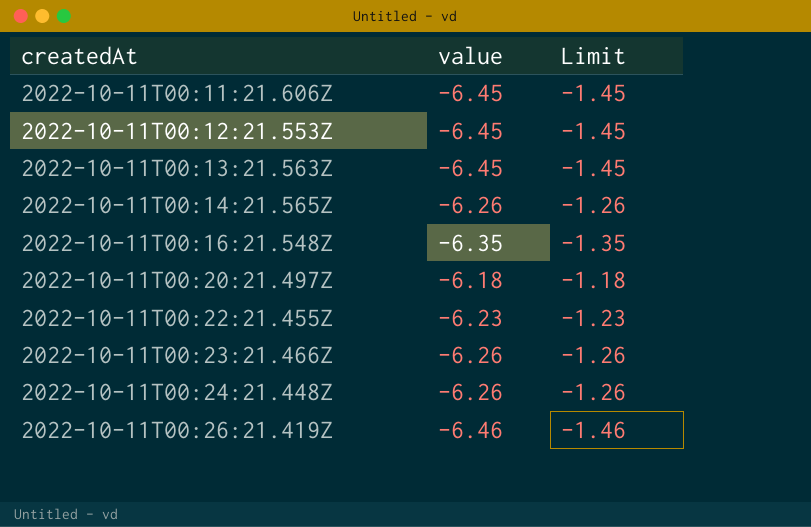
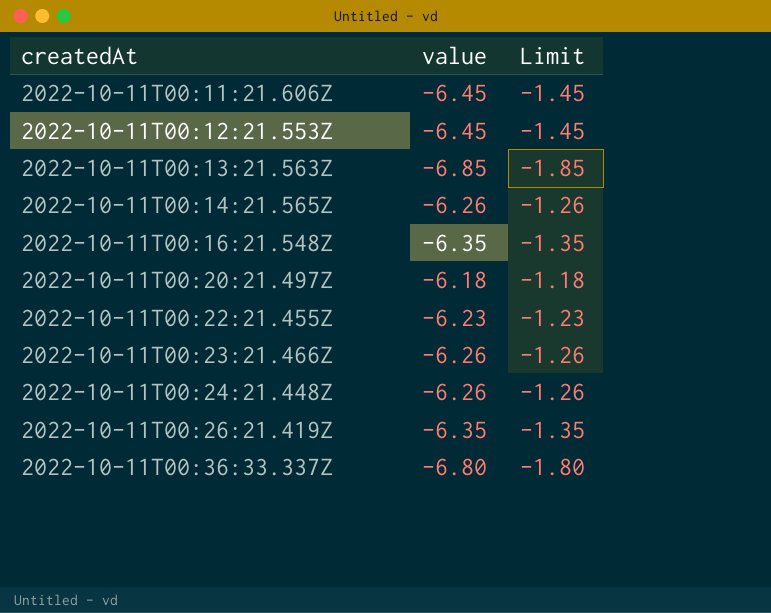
2022-10-11T00:13:21.563Z | value: -6.45 -> -6.85
2022-10-11T00:13:21.563Z | Limit: -1.45 -> -1.85
2022-10-11T00:26:21.419Z | value: -6.46 -> -6.35
2022-10-11T00:26:21.419Z | Limit: -1.46 -> -1.35
row 2022-10-11T00:36:33.337Z: none -> -6.80 | -1.80

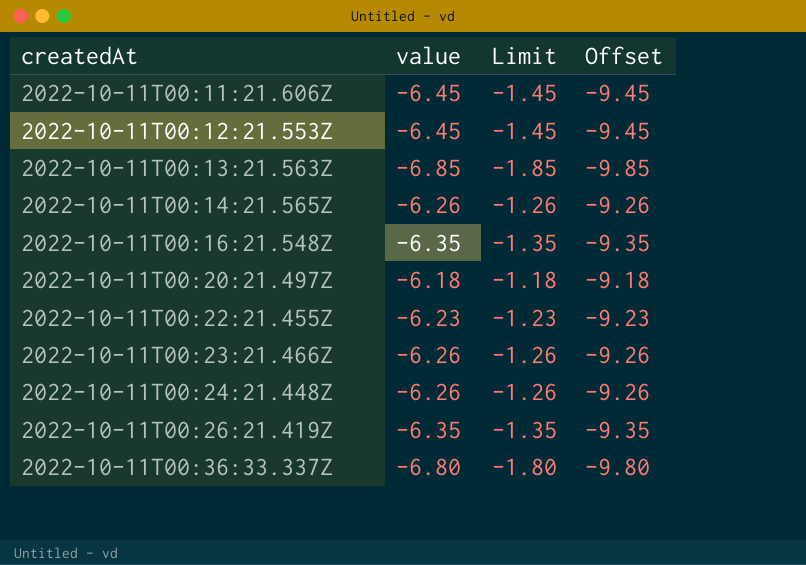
column Offset | formula: none -> [value] - 3

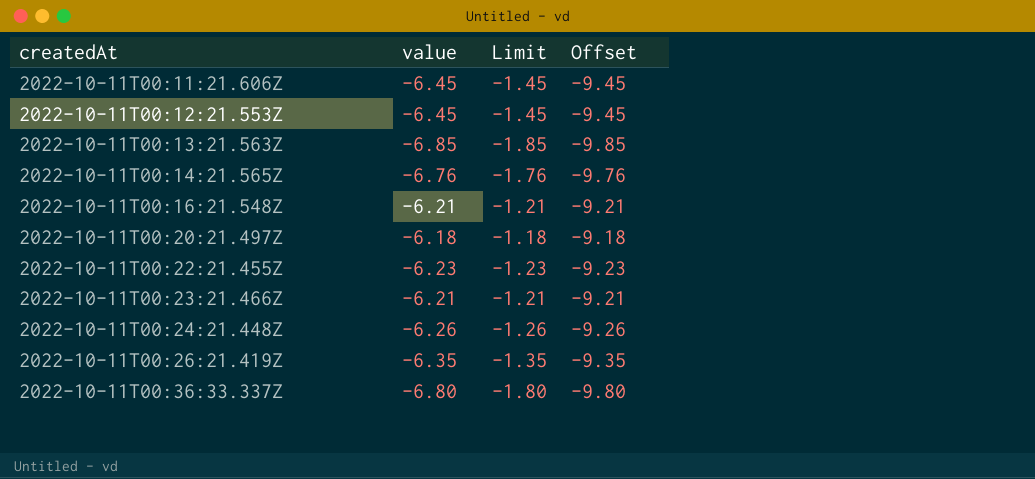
2022-10-11T00:14:21.565Z | value: -6.26 -> -6.76
2022-10-11T00:14:21.565Z | Limit: -1.26 -> -1.76
2022-10-11T00:14:21.565Z | Offset: -9.26 -> -9.76
2022-10-11T00:16:21.548Z | value: -6.35 -> -6.21
2022-10-11T00:16:21.548Z | Limit: -1.35 -> -1.21
2022-10-11T00:16:21.548Z | Offset: -9.35 -> -9.21
2022-10-11T00:23:21.466Z | value: -6.26 -> -6.21
2022-10-11T00:23:21.466Z | Limit: -1.26 -> -1.21
2022-10-11T00:23:21.466Z | Offset: -9.26 -> -9.21

